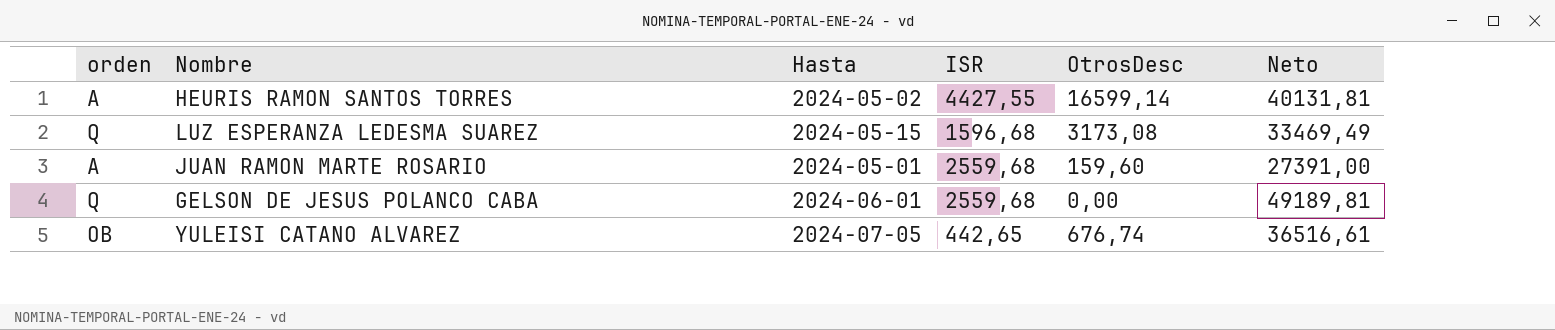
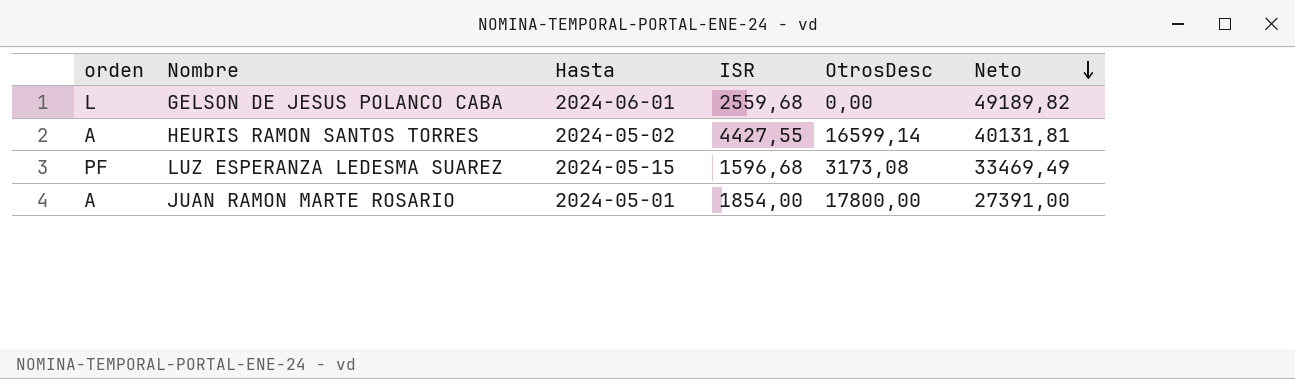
row order: none -> Neto descending
row YULEISI CATANO ALVAREZ: OB | 2024-07-05 | 442,65 | 676,74 | 36516,61 -> none
GELSON DE JESUS POLANCO CABA | orden: Q -> L
GELSON DE JESUS POLANCO CABA | Neto: 49189,81 -> 49189,82
LUZ ESPERANZA LEDESMA SUAREZ | orden: Q -> PF
JUAN RAMON MARTE ROSARIO | ISR: 2559,68 -> 1854,00
JUAN RAMON MARTE ROSARIO | OtrosDesc: 159,60 -> 17800,00

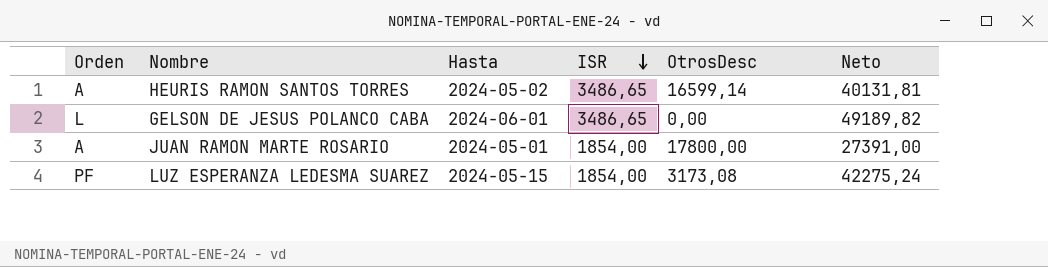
row order: Neto descending -> ISR descending
column name: orden -> Orden
HEURIS RAMON SANTOS TORRES | ISR: 4427,55 -> 3486,65
GELSON DE JESUS POLANCO CABA | ISR: 2559,68 -> 3486,65
LUZ ESPERANZA LEDESMA SUAREZ | ISR: 1596,68 -> 1854,00
LUZ ESPERANZA LEDESMA SUAREZ | Neto: 33469,49 -> 42275,24

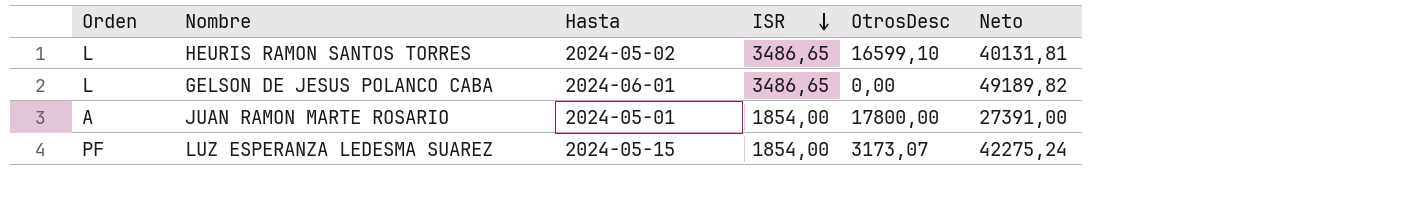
HEURIS RAMON SANTOS TORRES | Orden: A -> L
HEURIS RAMON SANTOS TORRES | OtrosDesc: 16599,14 -> 16599,10
LUZ ESPERANZA LEDESMA SUAREZ | OtrosDesc: 3173,08 -> 3173,07

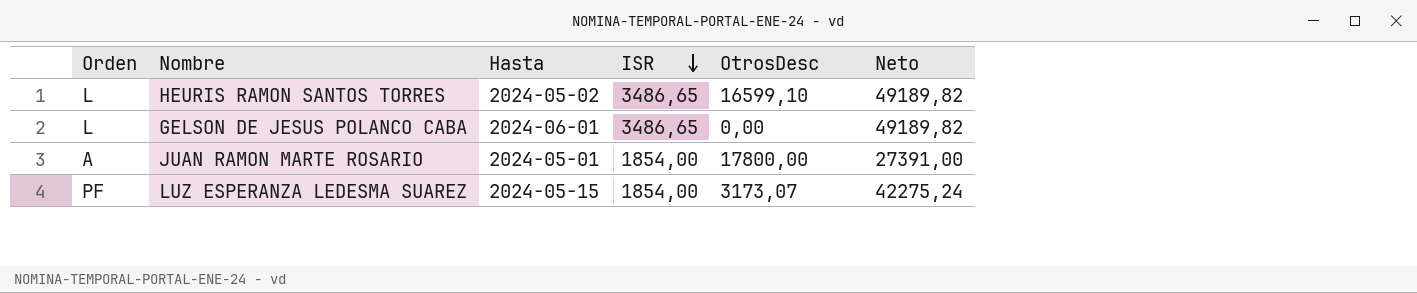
HEURIS RAMON SANTOS TORRES | Neto: 40131,81 -> 49189,82

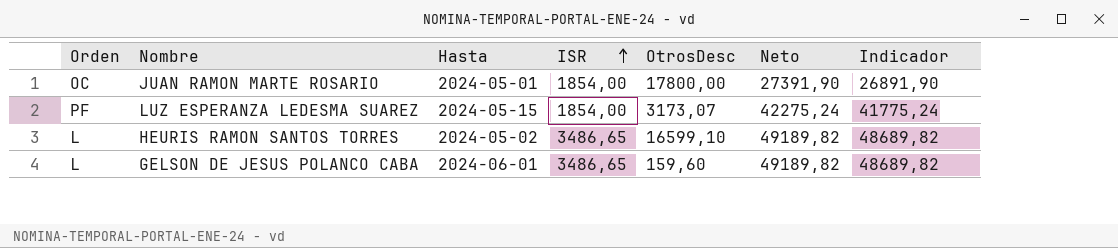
row order: ISR descending -> ISR ascending
column Indicador | formula: none -> [Neto] - 500
JUAN RAMON MARTE ROSARIO | Orden: A -> OC
JUAN RAMON MARTE ROSARIO | Neto: 27391,00 -> 27391,90
GELSON DE JESUS POLANCO CABA | OtrosDesc: 0,00 -> 159,60

